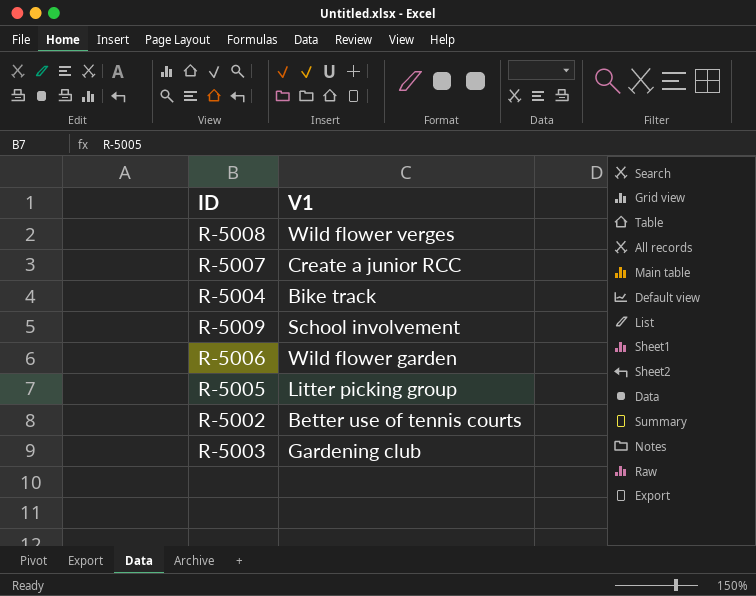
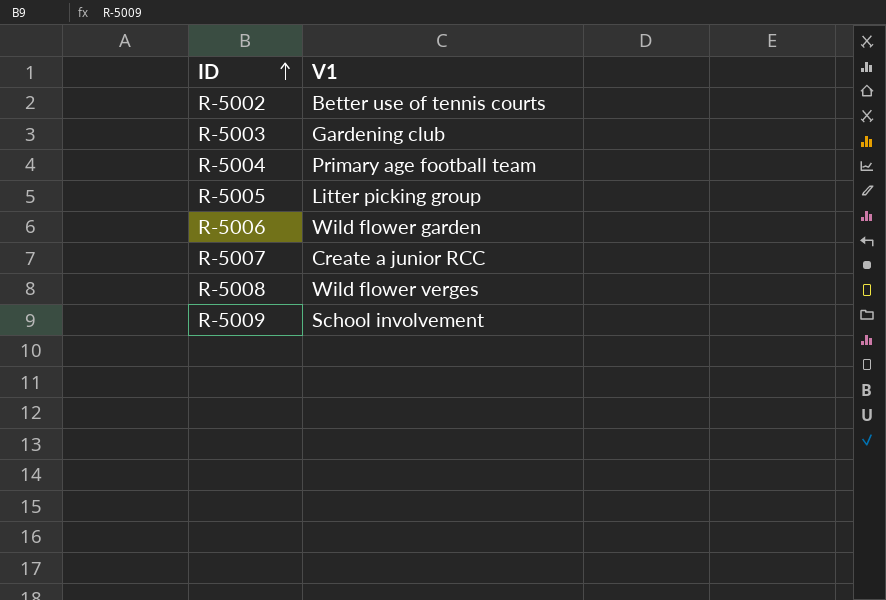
row order: none -> ID ascending
R-5004 | V1: Bike track -> Primary age football team

